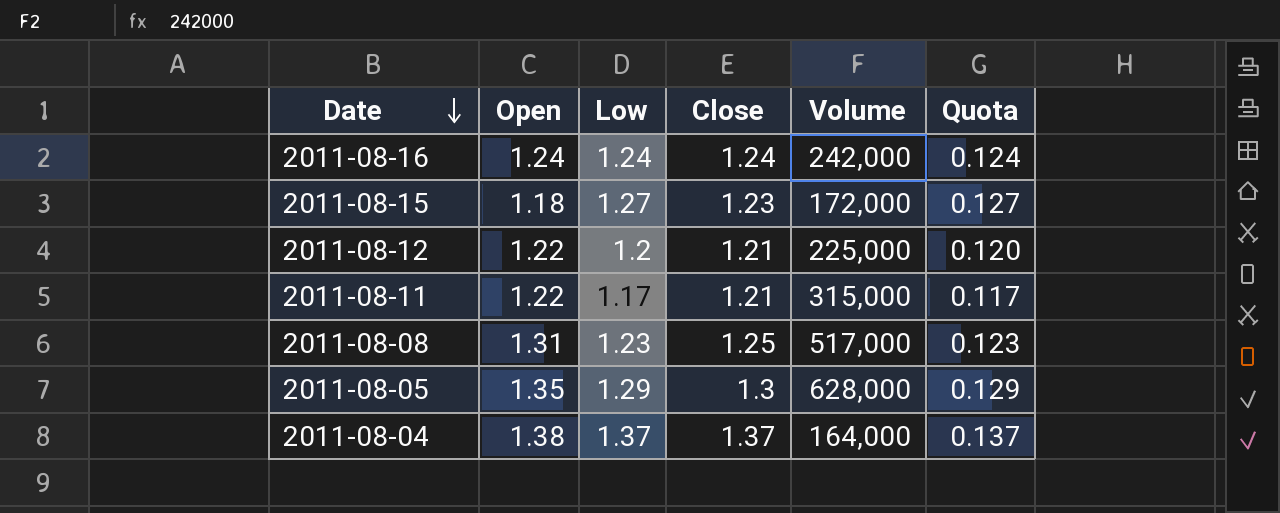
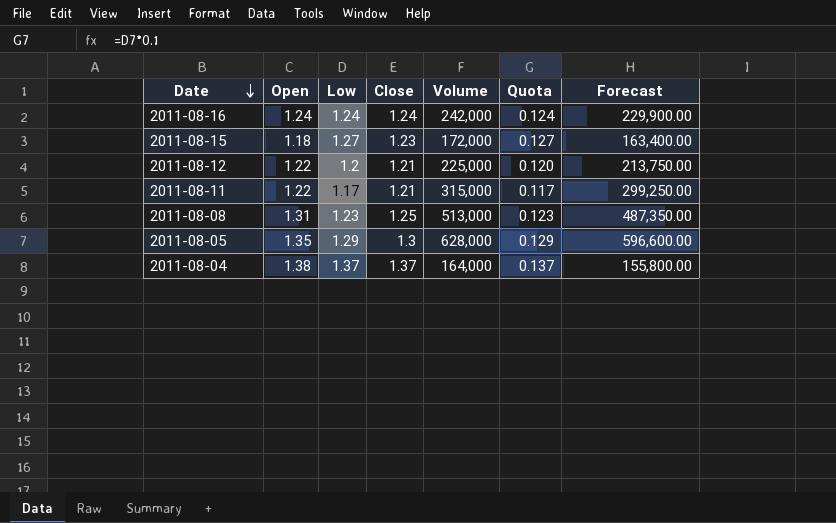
column Forecast | formula: none -> [Volume] * 0.95
2011-08-08 | Volume: 517,000 -> 513,000

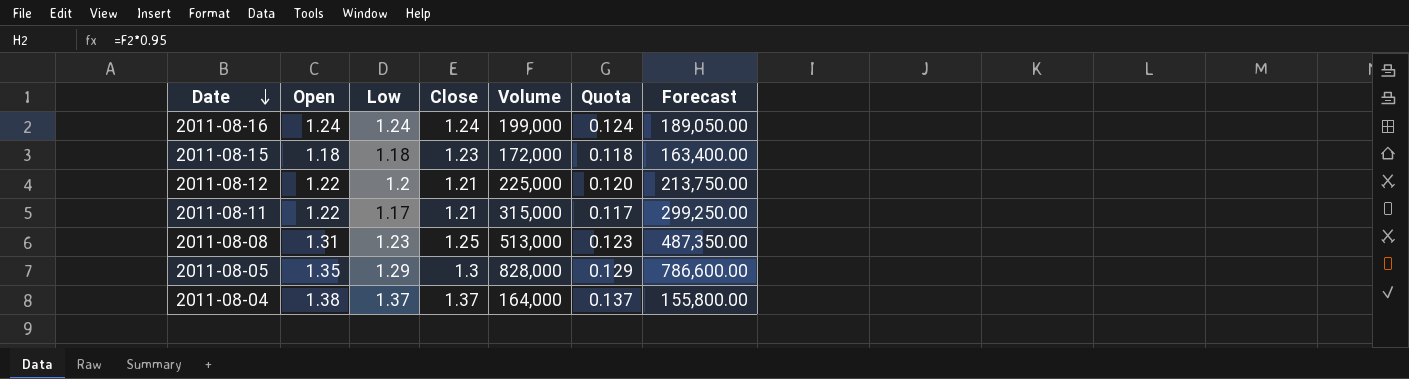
2011-08-16 | Volume: 242,000 -> 199,000
2011-08-16 | Forecast: 229,900.00 -> 189,050.00
2011-08-15 | Low: 1.27 -> 1.18
2011-08-15 | Quota: 0.127 -> 0.118
2011-08-05 | Volume: 628,000 -> 828,000
2011-08-05 | Forecast: 596,600.00 -> 786,600.00

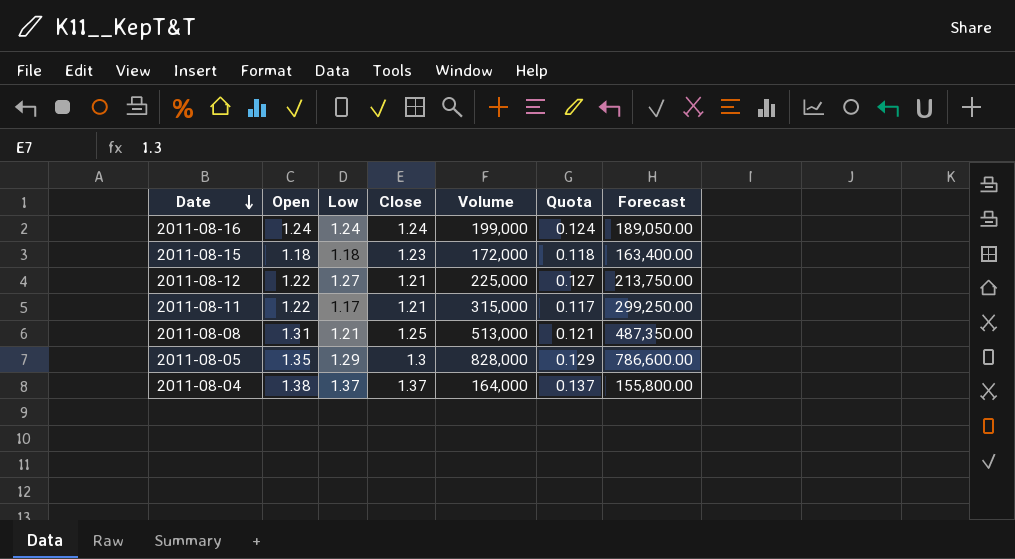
2011-08-12 | Low: 1.2 -> 1.27
2011-08-12 | Quota: 0.120 -> 0.127
2011-08-08 | Low: 1.23 -> 1.21
2011-08-08 | Quota: 0.123 -> 0.121

